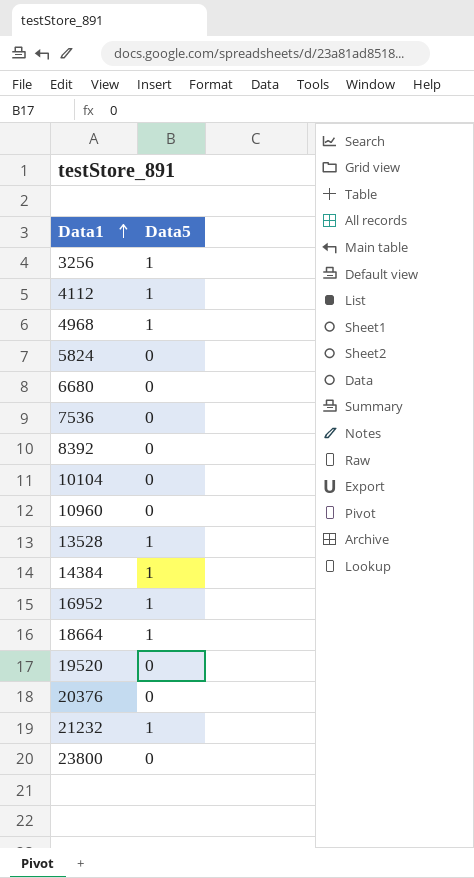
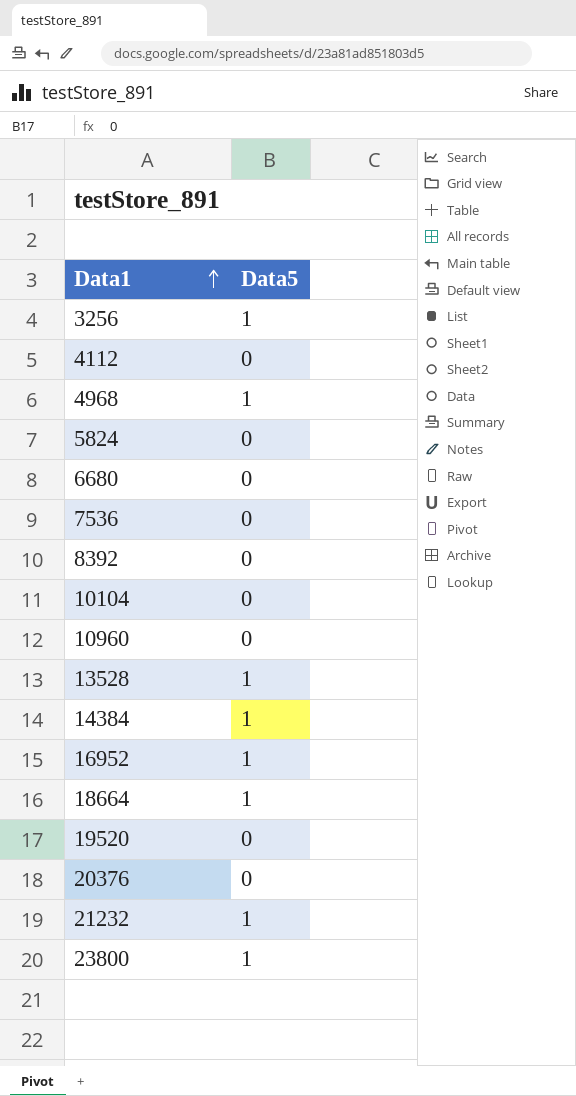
4112 | Data5: 1 -> 0
23800 | Data5: 0 -> 1

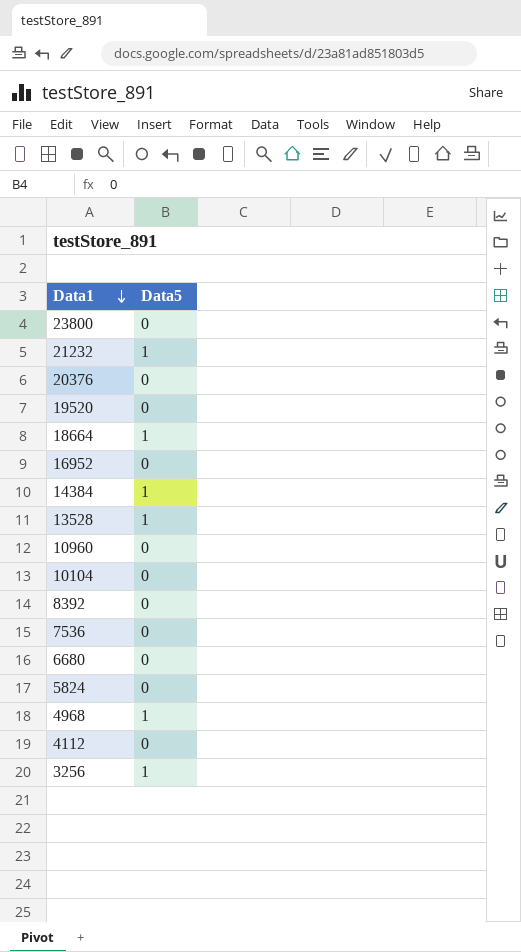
row order: Data1 ascending -> Data1 descending
23800 | Data5: 1 -> 0
16952 | Data5: 1 -> 0

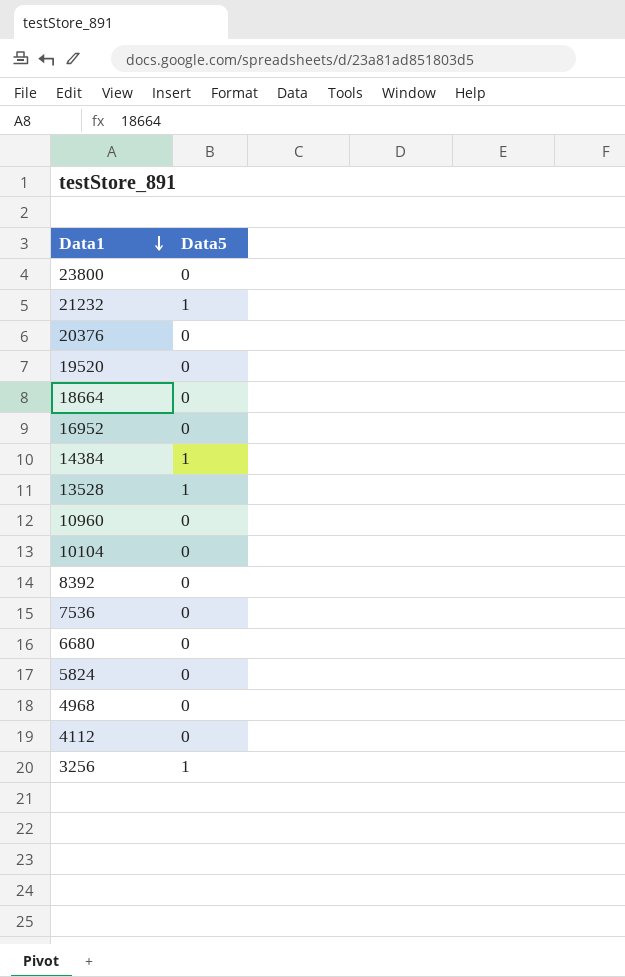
18664 | Data5: 1 -> 0
4968 | Data5: 1 -> 0

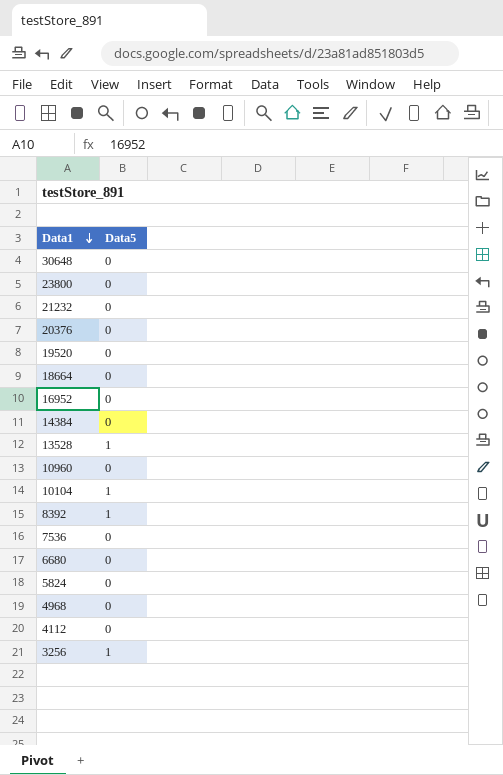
row 30648: none -> 0
21232 | Data5: 1 -> 0
14384 | Data5: 1 -> 0
10104 | Data5: 0 -> 1
8392 | Data5: 0 -> 1

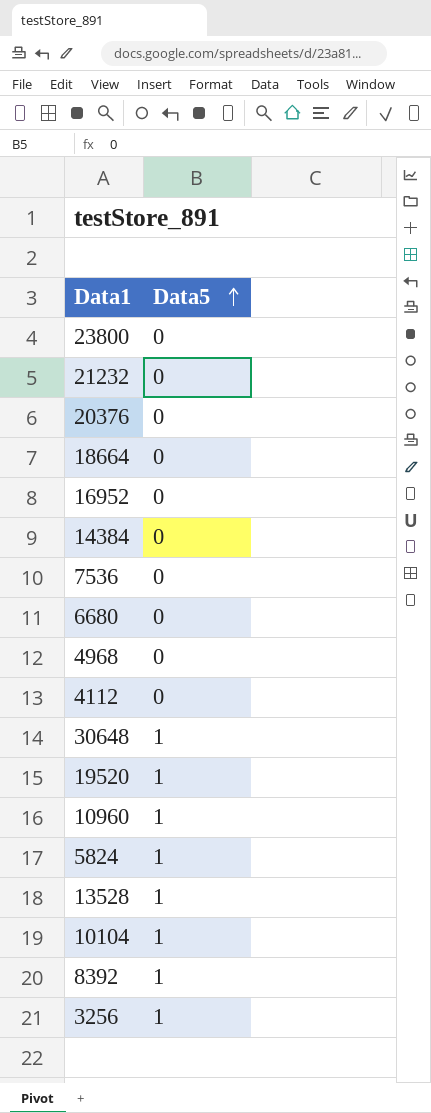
row order: Data1 descending -> Data5 ascending
30648 | Data5: 0 -> 1
19520 | Data5: 0 -> 1
10960 | Data5: 0 -> 1
5824 | Data5: 0 -> 1

